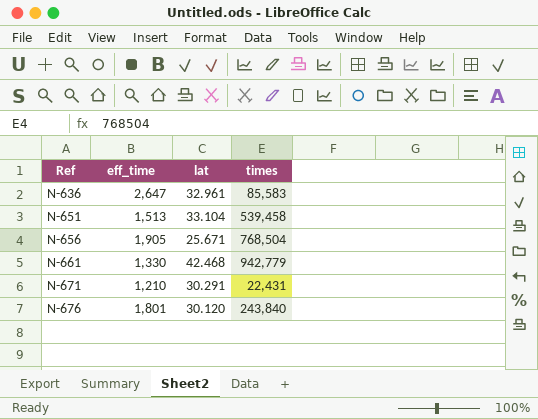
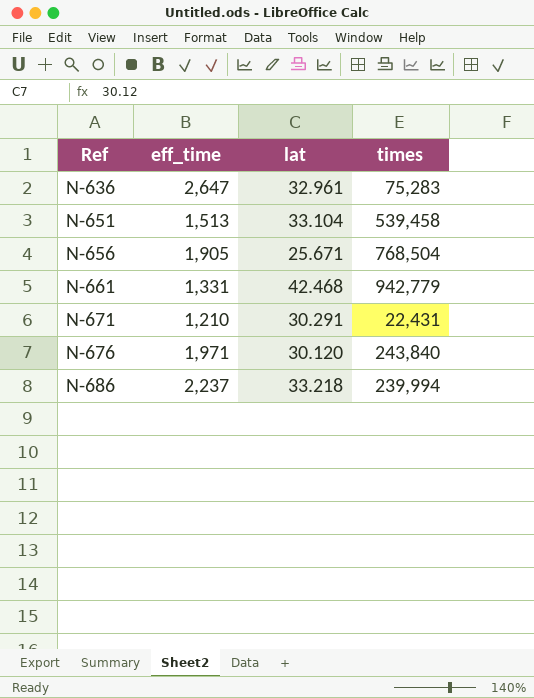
N-636 | times: 85,583 -> 75,283
N-661 | eff_time: 1,330 -> 1,331
N-676 | eff_time: 1,801 -> 1,971
row N-686: none -> 2,237 | 33.218 | 239,994

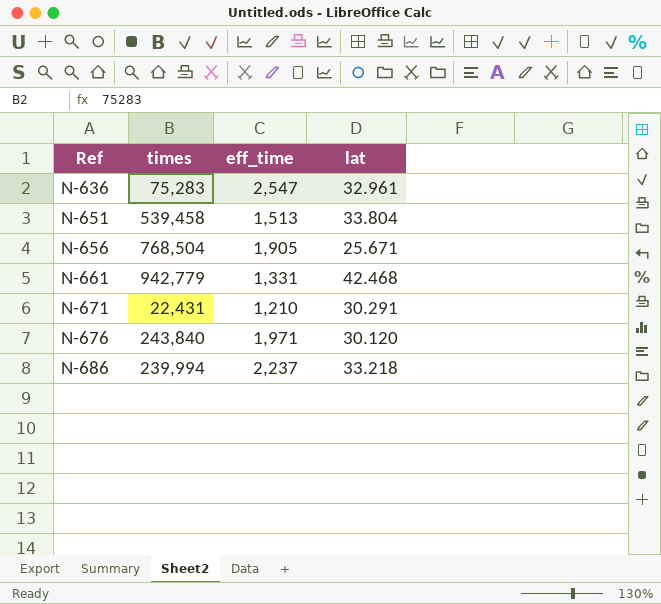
column times | position: 4 -> 2
N-636 | eff_time: 2,647 -> 2,547
N-651 | lat: 33.104 -> 33.804

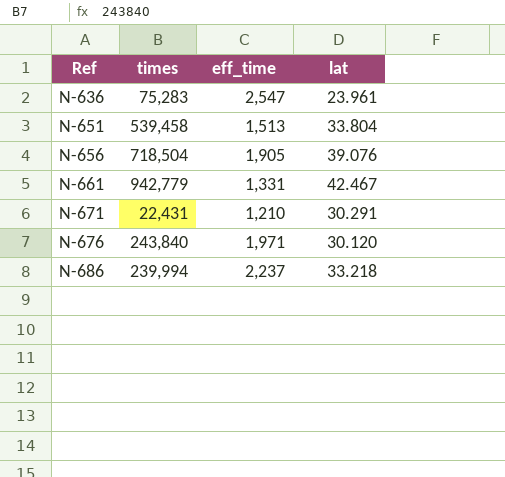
N-636 | lat: 32.961 -> 23.961
N-656 | times: 768,504 -> 718,504
N-656 | lat: 25.671 -> 39.076
N-661 | lat: 42.468 -> 42.467

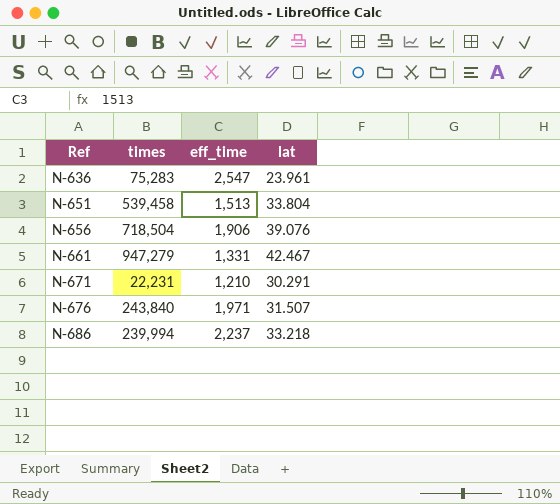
N-656 | eff_time: 1,905 -> 1,906
N-661 | times: 942,779 -> 947,279
N-671 | times: 22,431 -> 22,231
N-676 | lat: 30.120 -> 31.507

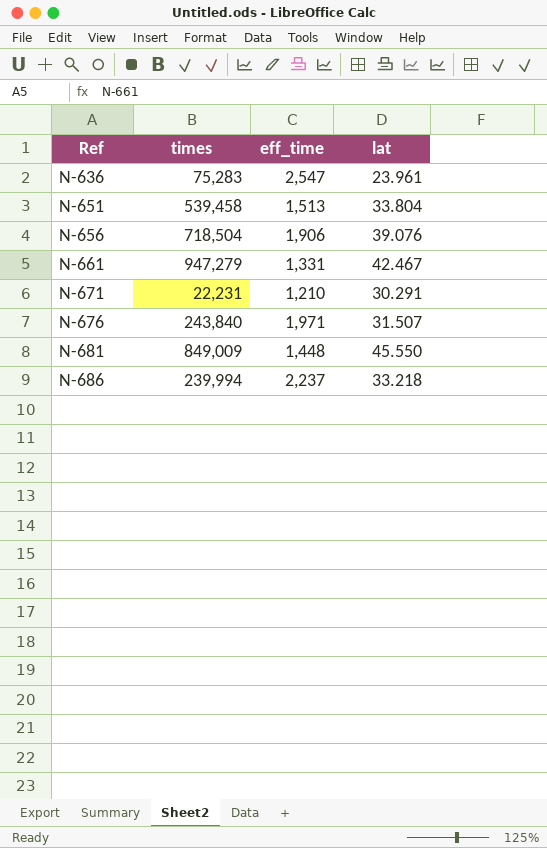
row N-681: none -> 849,009 | 1,448 | 45.550

